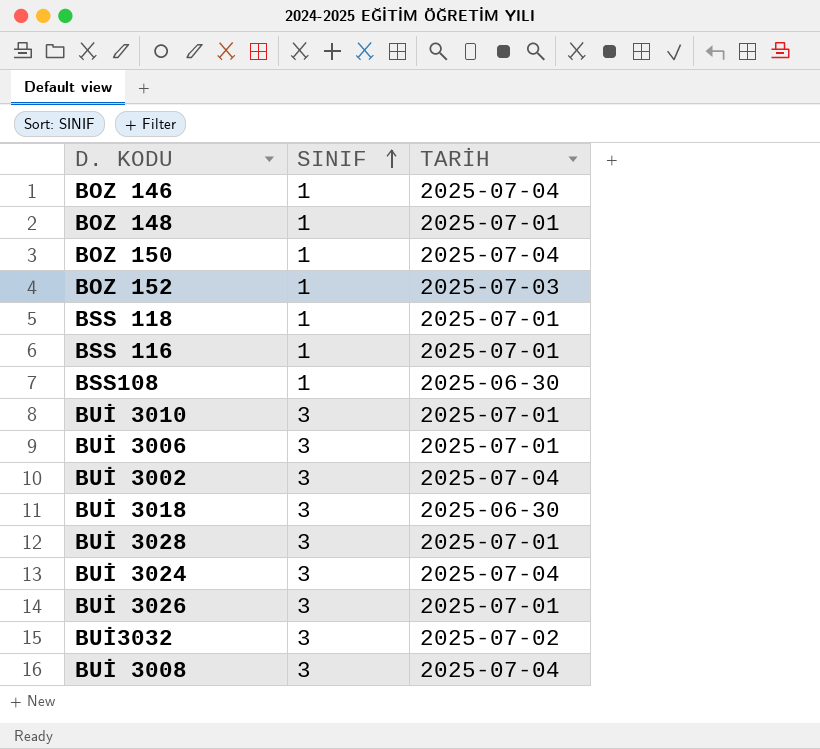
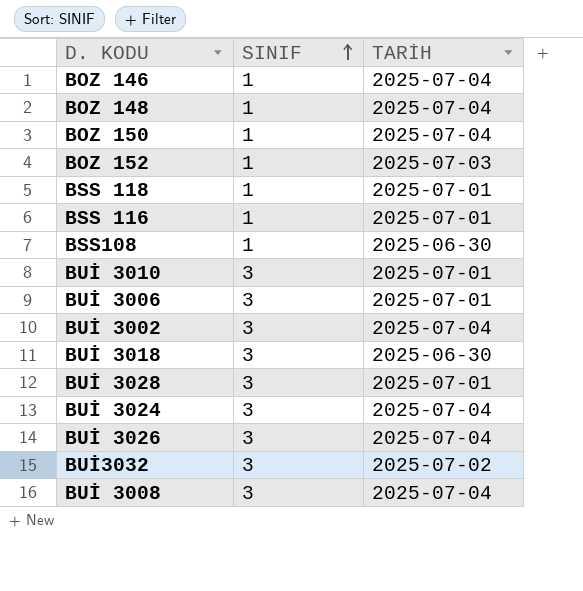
BOZ 148 | TARİH: 2025-07-01 -> 2025-07-04
BUİ 3026 | TARİH: 2025-07-01 -> 2025-07-04

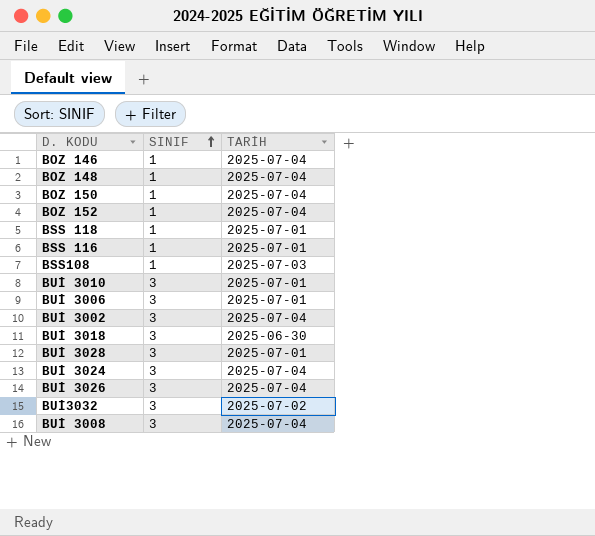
BOZ 152 | TARİH: 2025-07-03 -> 2025-07-04
BSS108 | TARİH: 2025-06-30 -> 2025-07-03

